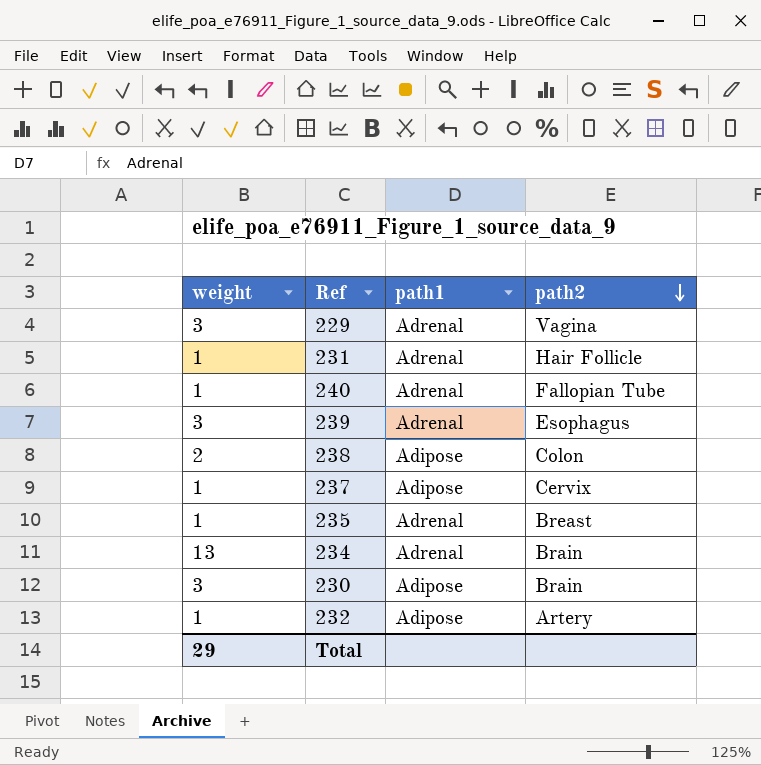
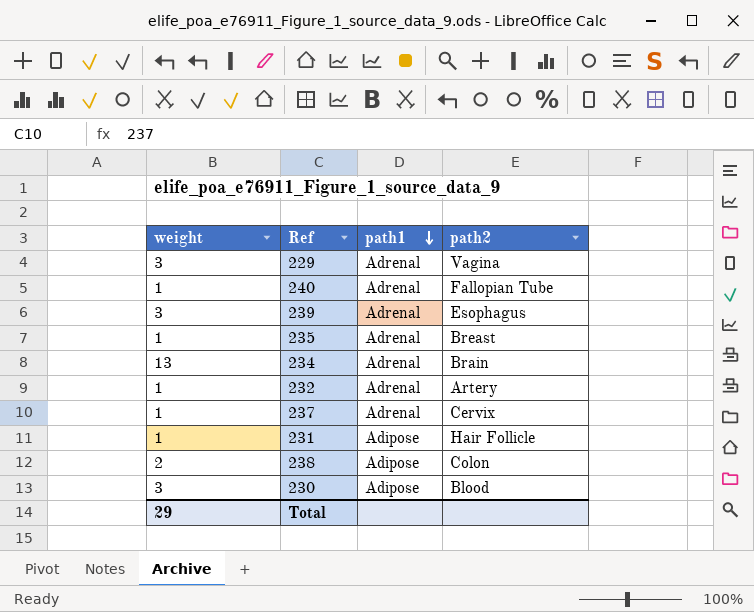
row order: path2 descending -> path1 descending
232 | path1: Adipose -> Adrenal
237 | path1: Adipose -> Adrenal
231 | path1: Adrenal -> Adipose
230 | path2: Brain -> Blood

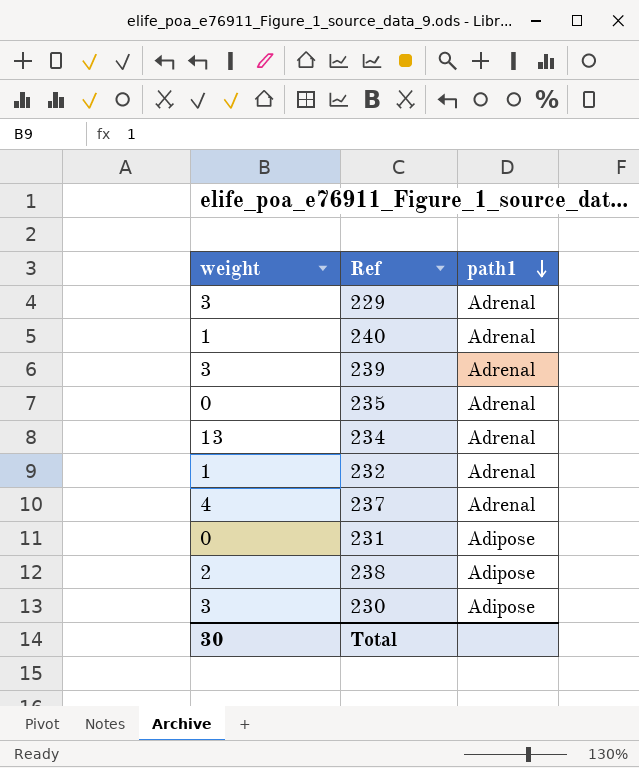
column path2 | position: 4 -> none
235 | weight: 1 -> 0
237 | weight: 1 -> 4
231 | weight: 1 -> 0
Total | weight: 29 -> 30

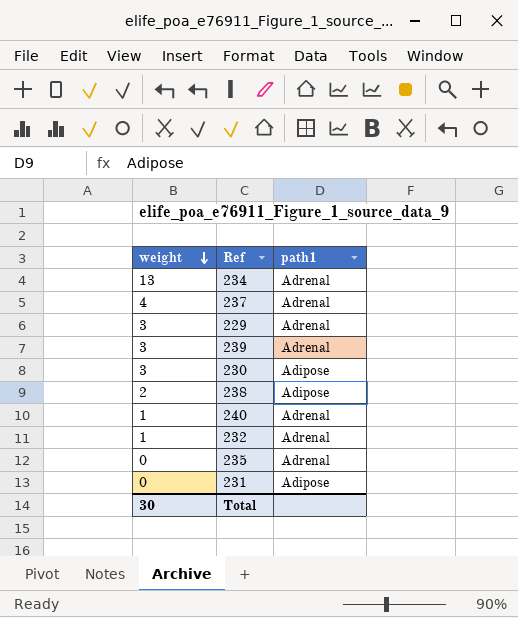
row order: path1 descending -> weight descending

